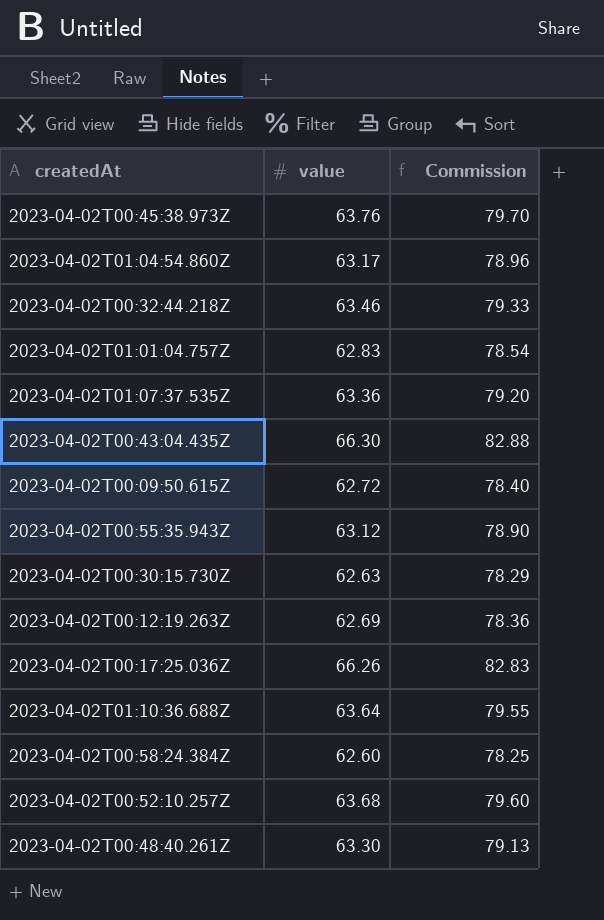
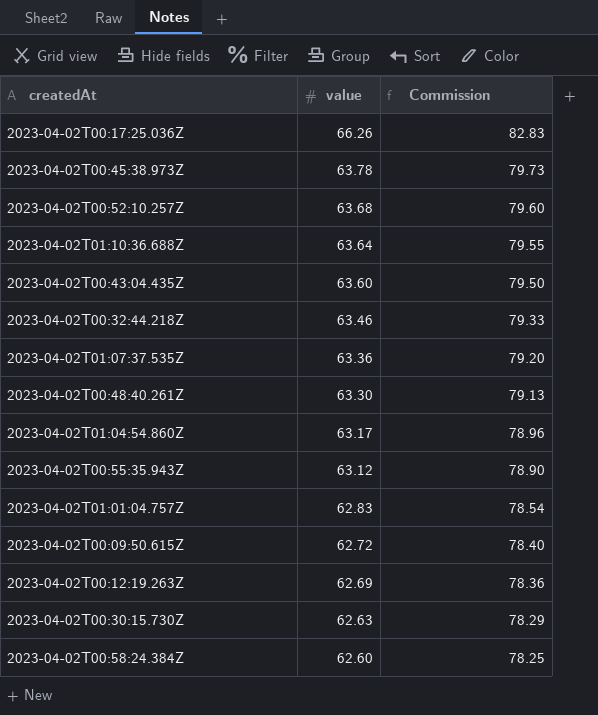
row order: none -> value descending
2023-04-02T00:45:38.973Z | value: 63.76 -> 63.78
2023-04-02T00:45:38.973Z | Commission: 79.70 -> 79.73
2023-04-02T00:43:04.435Z | value: 66.30 -> 63.60
2023-04-02T00:43:04.435Z | Commission: 82.88 -> 79.50

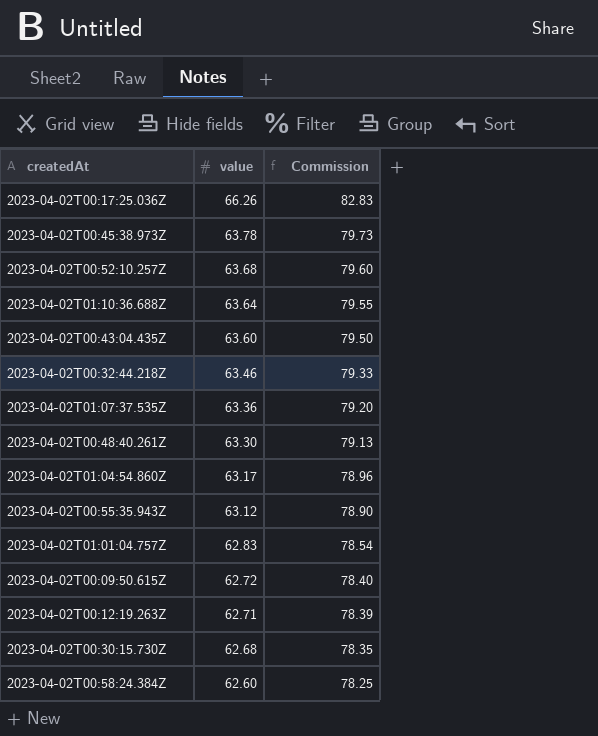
2023-04-02T00:12:19.263Z | value: 62.69 -> 62.71
2023-04-02T00:12:19.263Z | Commission: 78.36 -> 78.39
2023-04-02T00:30:15.730Z | value: 62.63 -> 62.68
2023-04-02T00:30:15.730Z | Commission: 78.29 -> 78.35

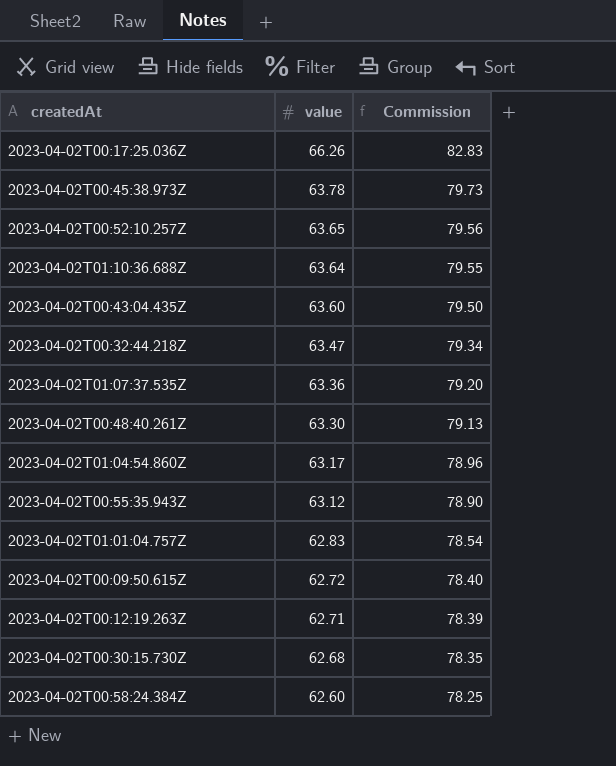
2023-04-02T00:52:10.257Z | value: 63.68 -> 63.65
2023-04-02T00:52:10.257Z | Commission: 79.60 -> 79.56
2023-04-02T00:32:44.218Z | value: 63.46 -> 63.47
2023-04-02T00:32:44.218Z | Commission: 79.33 -> 79.34

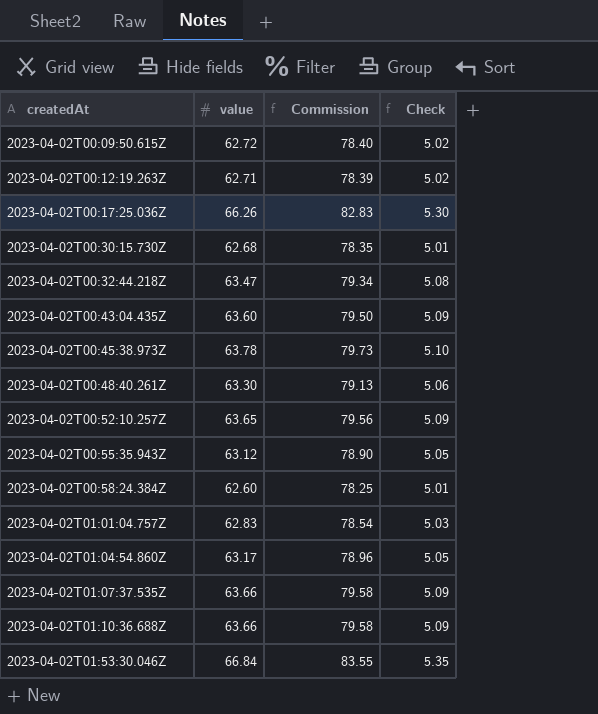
row order: value descending -> createdAt ascending
column Check | formula: none -> [value] * 0.08
2023-04-02T01:07:37.535Z | value: 63.36 -> 63.66
2023-04-02T01:07:37.535Z | Commission: 79.20 -> 79.58
2023-04-02T01:10:36.688Z | value: 63.64 -> 63.66
2023-04-02T01:10:36.688Z | Commission: 79.55 -> 79.58
row 2023-04-02T01:53:30.046Z: none -> 66.84 | 83.55 | 5.35

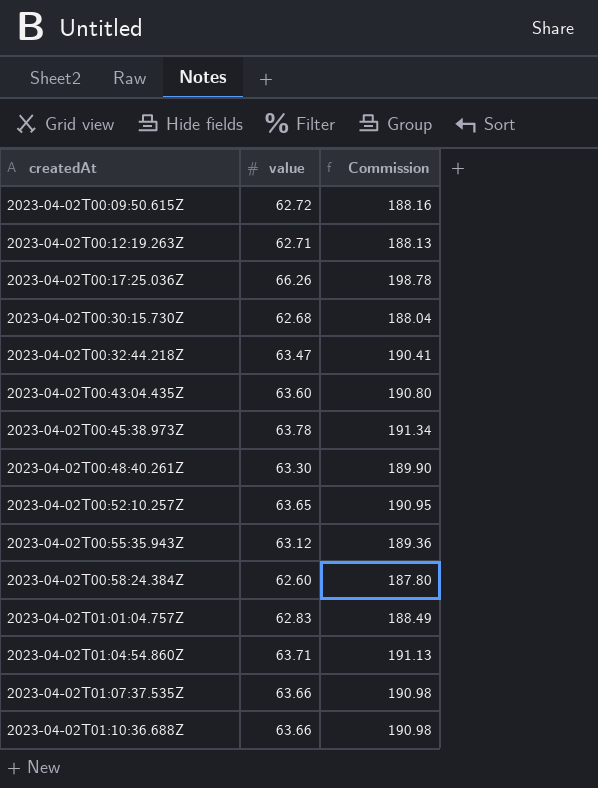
column Check | formula: [value] * 0.08 -> none
column Commission | formula: [value] * 1.25 -> [value] * 3
row 2023-04-02T01:53:30.046Z: 66.84 | 83.55 | 5.35 -> none
2023-04-02T01:04:54.860Z | value: 63.17 -> 63.71

